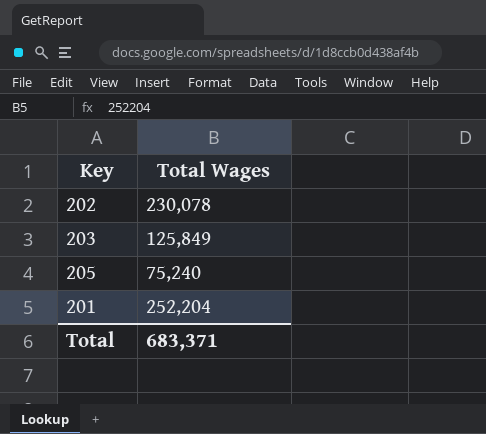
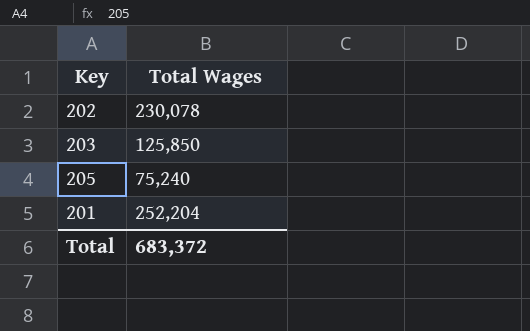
203 | Total Wages: 125,849 -> 125,850
Total | Total Wages: 683,371 -> 683,372

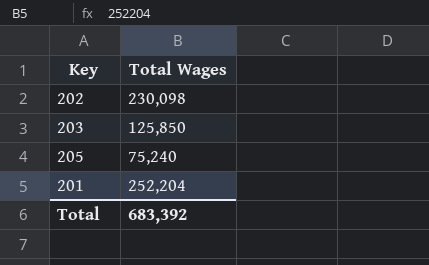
202 | Total Wages: 230,078 -> 230,098
Total | Total Wages: 683,372 -> 683,392

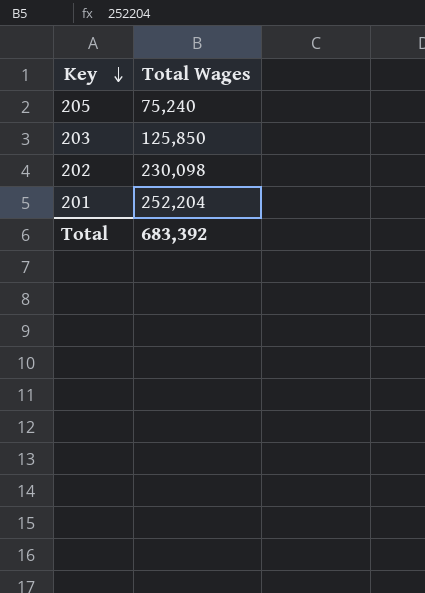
row order: none -> Key descending

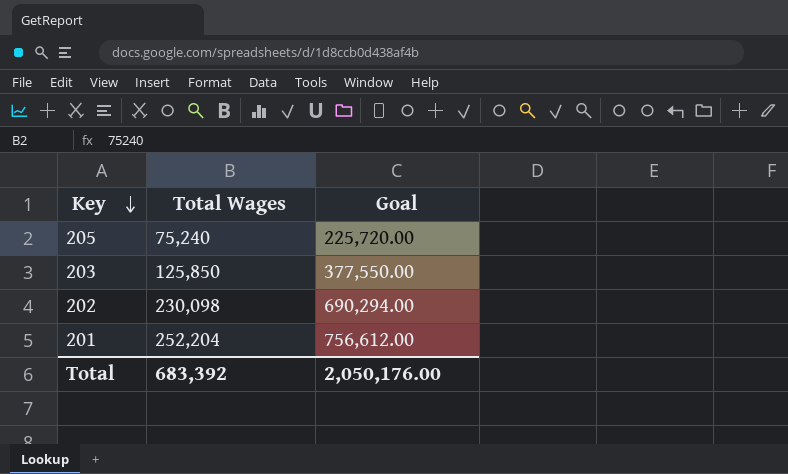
column Goal | formula: none -> [Total Wages] * 3

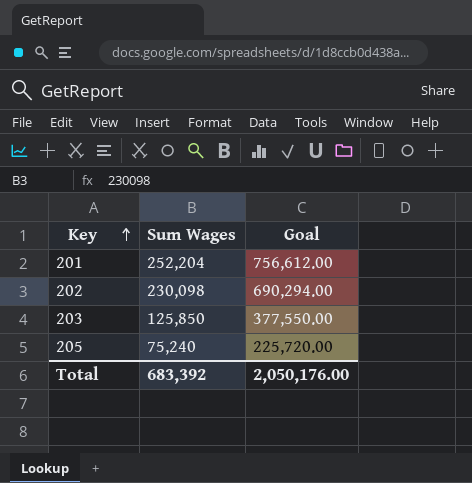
row order: Key descending -> Key ascending
column name: Total Wages -> Sum Wages

